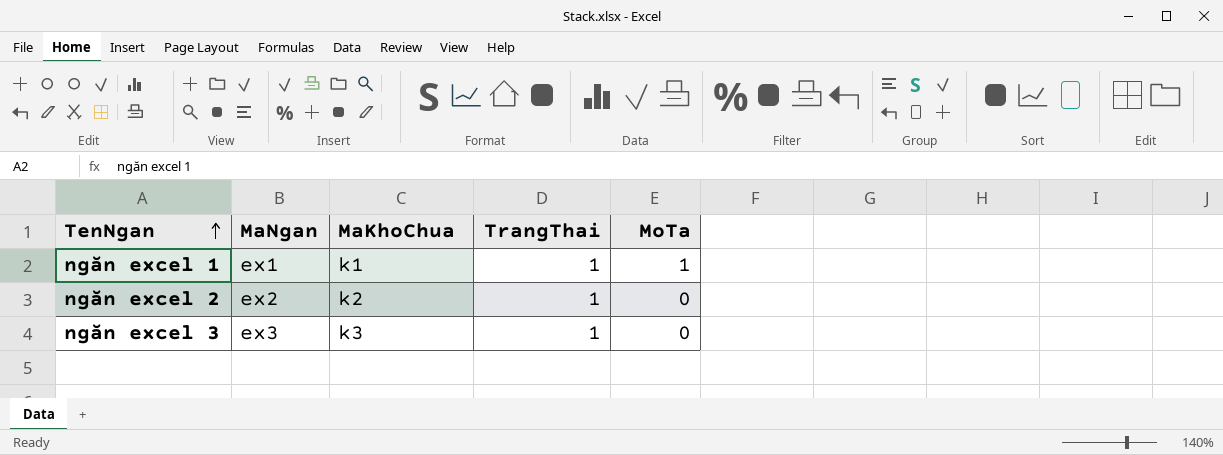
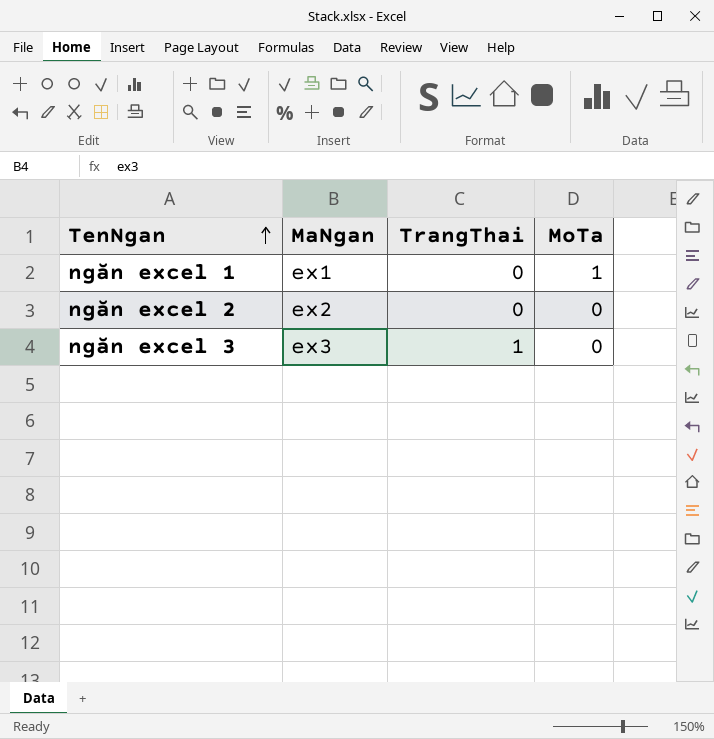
column MaKhoChua | position: 3 -> none
ngăn excel 1 | TrangThai: 1 -> 0
ngăn excel 2 | TrangThai: 1 -> 0

